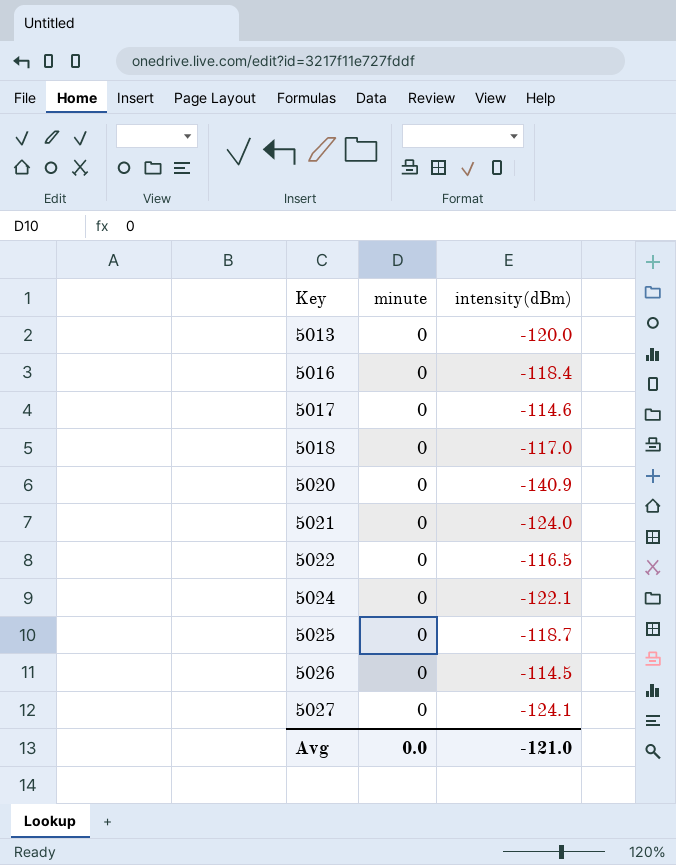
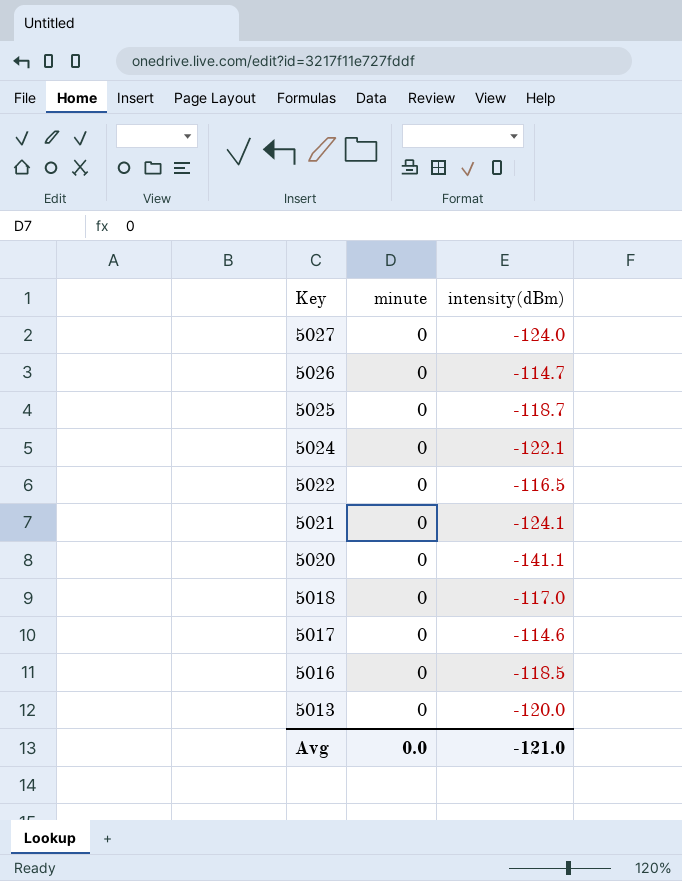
row order: Key ascending -> Key descending
5027 | intensity(dBm): -124.1 -> -124.0
5026 | intensity(dBm): -114.5 -> -114.7
5021 | intensity(dBm): -124.0 -> -124.1
5020 | intensity(dBm): -140.9 -> -141.1
5016 | intensity(dBm): -118.4 -> -118.5

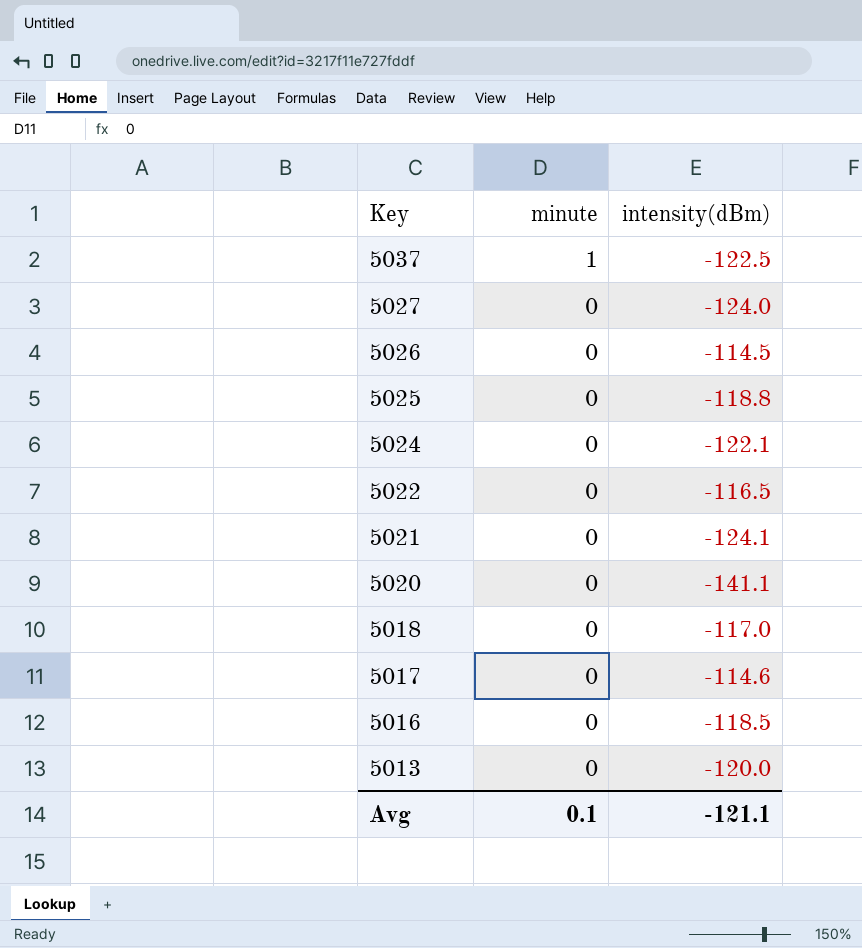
row 5037: none -> 1 | -122.5
5026 | intensity(dBm): -114.7 -> -114.5
5025 | intensity(dBm): -118.7 -> -118.8
Avg | minute: 0.0 -> 0.1
Avg | intensity(dBm): -121.0 -> -121.1

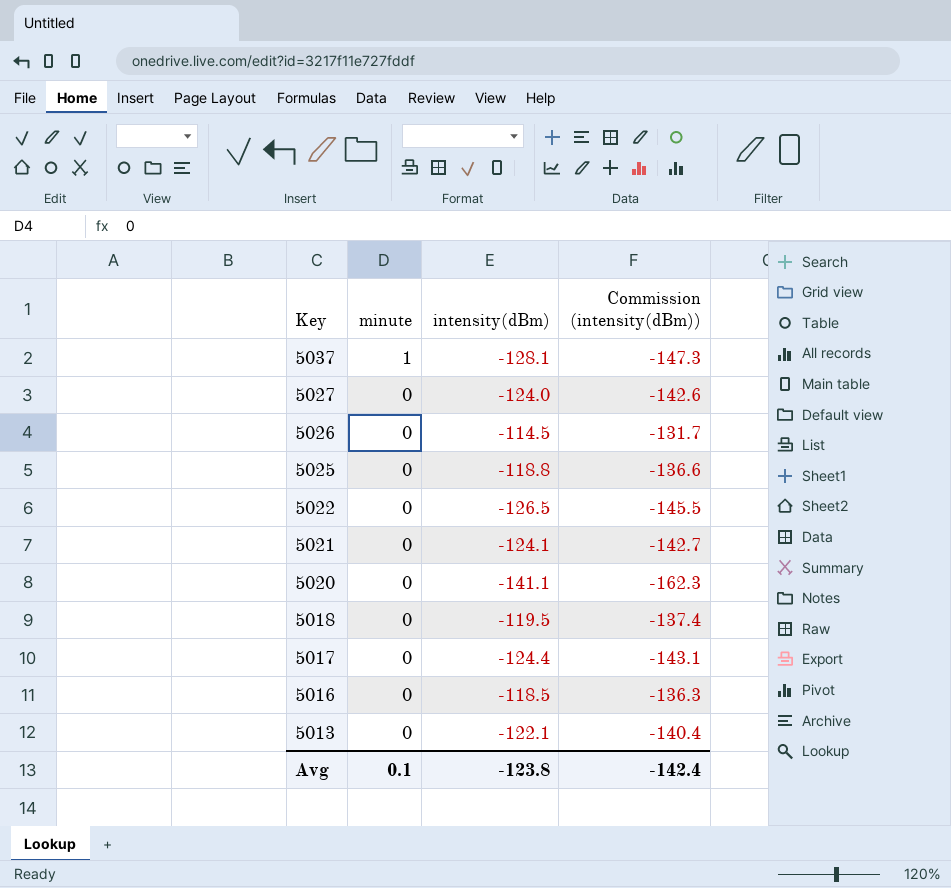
column Commission (intensity(dBm)) | formula: none -> [intensity(dBm)] * 1.15
row 5024: 0 | -122.1 -> none
5037 | intensity(dBm): -122.5 -> -128.1
5022 | intensity(dBm): -116.5 -> -126.5
5018 | intensity(dBm): -117.0 -> -119.5
5017 | intensity(dBm): -114.6 -> -124.4
5013 | intensity(dBm): -120.0 -> -122.1
Avg | intensity(dBm): -121.1 -> -123.8

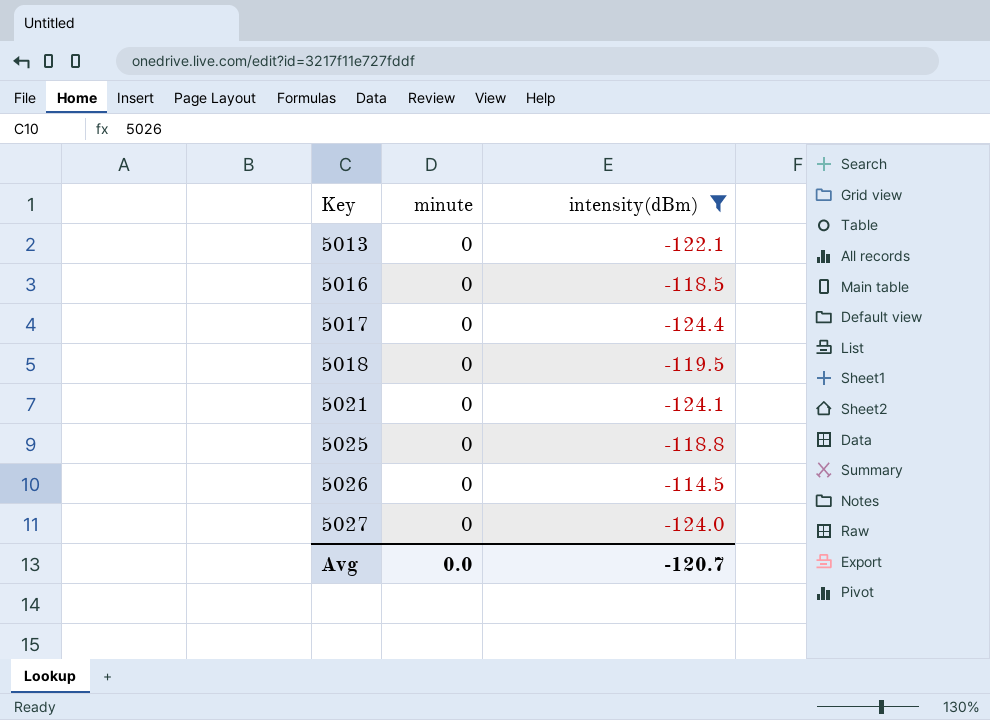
filter: none -> intensity(dBm) >= -124.4
row order: Key descending -> Key ascending
column Commission (intensity(dBm)) | formula: [intensity(dBm)] * 1.15 -> none
Avg | minute: 0.1 -> 0.0
Avg | intensity(dBm): -123.8 -> -120.7

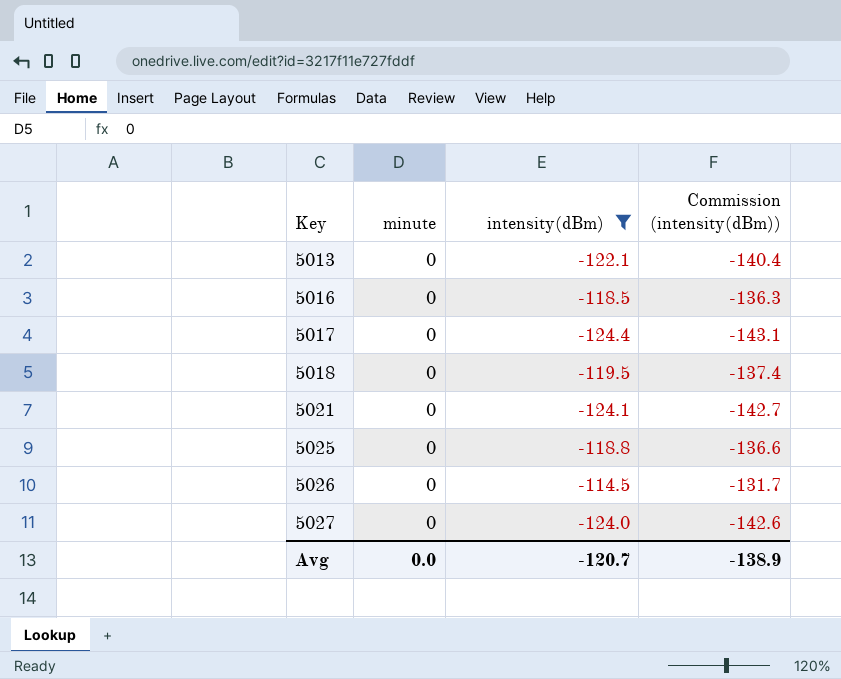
column Commission (intensity(dBm)) | formula: none -> [intensity(dBm)] * 1.15

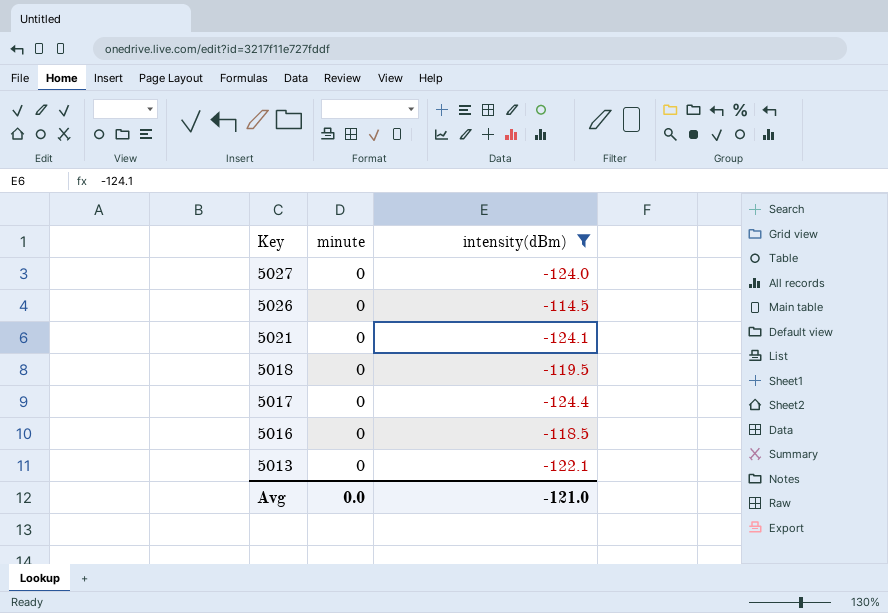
row order: Key ascending -> Key descending
column Commission (intensity(dBm)) | formula: [intensity(dBm)] * 1.15 -> none
row 5025: 0 | -118.8 | -136.6 -> none
Avg | intensity(dBm): -120.7 -> -121.0

